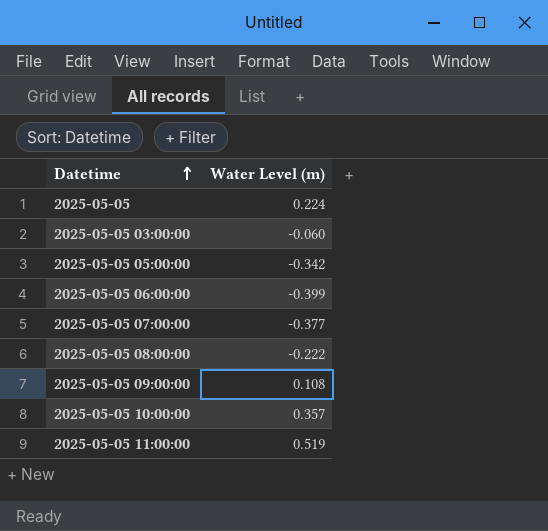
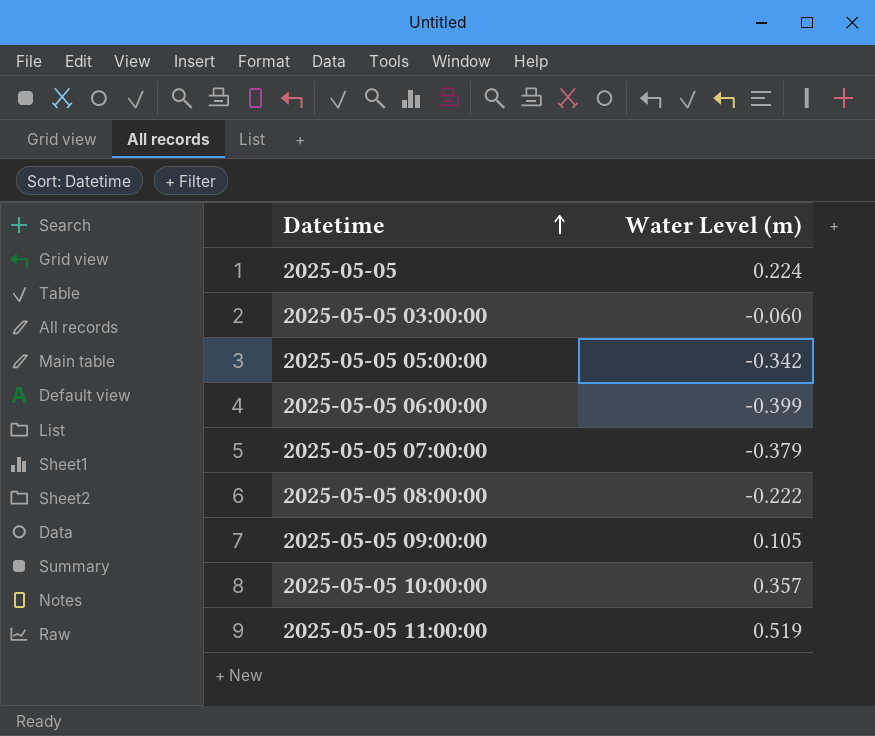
2025-05-05 07:00:00 | Water Level (m): -0.377 -> -0.379
2025-05-05 09:00:00 | Water Level (m): 0.108 -> 0.105

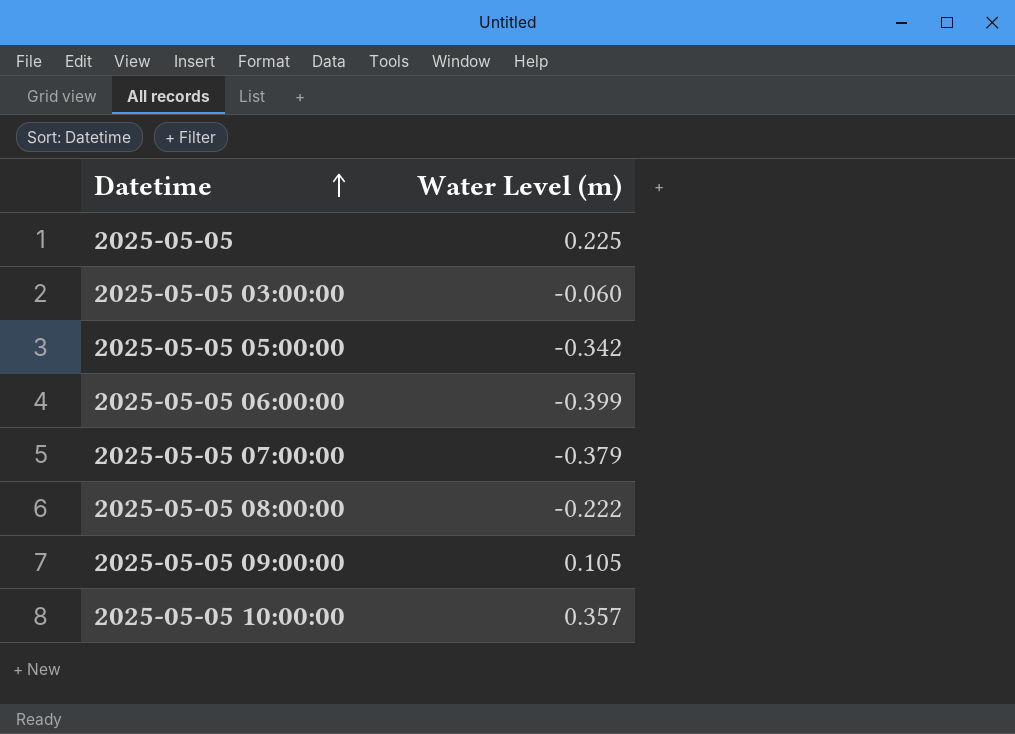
row 2025-05-05 11:00:00: 0.519 -> none
2025-05-05 | Water Level (m): 0.224 -> 0.225

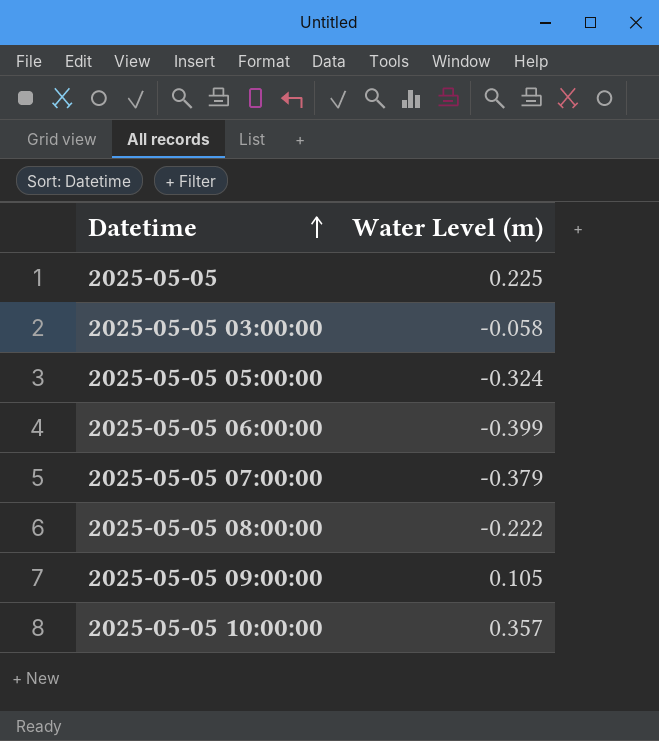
2025-05-05 03:00:00 | Water Level (m): -0.060 -> -0.058
2025-05-05 05:00:00 | Water Level (m): -0.342 -> -0.324

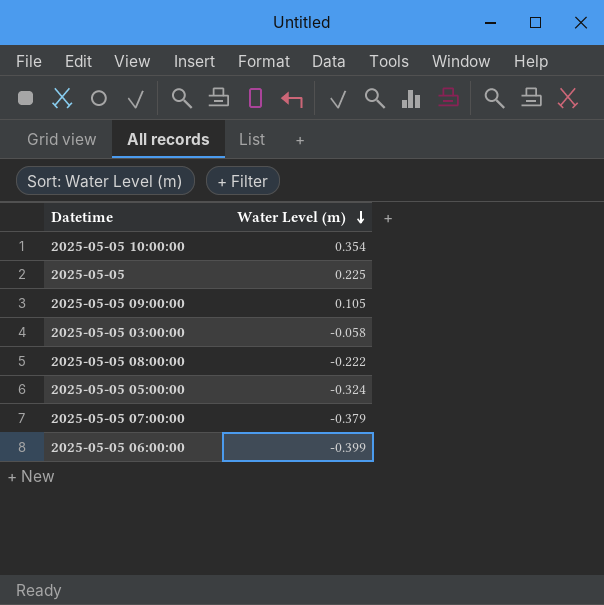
row order: Datetime ascending -> Water Level (m) descending
2025-05-05 10:00:00 | Water Level (m): 0.357 -> 0.354

